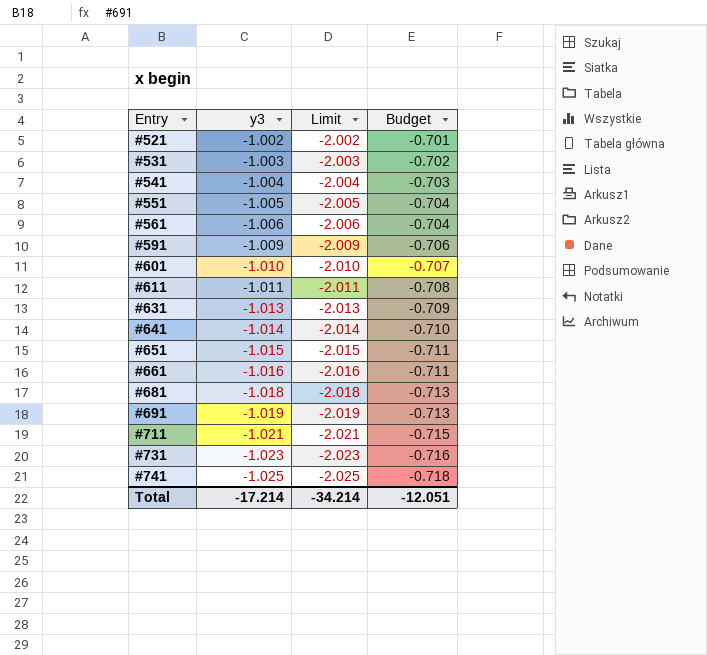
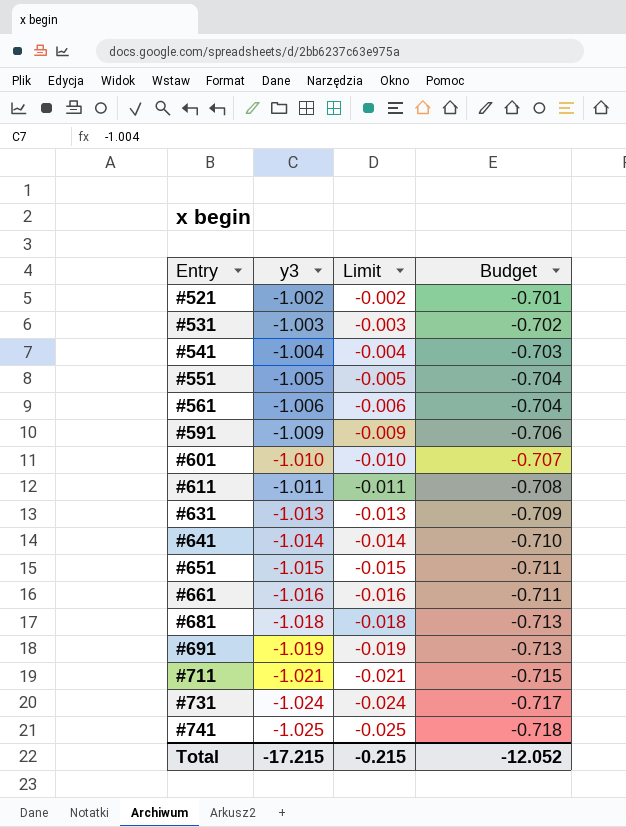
column Limit | formula: [y3] - 1 -> [y3] + 1
#731 | y3: -1.023 -> -1.024
#731 | Budget: -0.716 -> -0.717
Total | y3: -17.214 -> -17.215
Total | Limit: -34.214 -> -0.215
Total | Budget: -12.051 -> -12.052

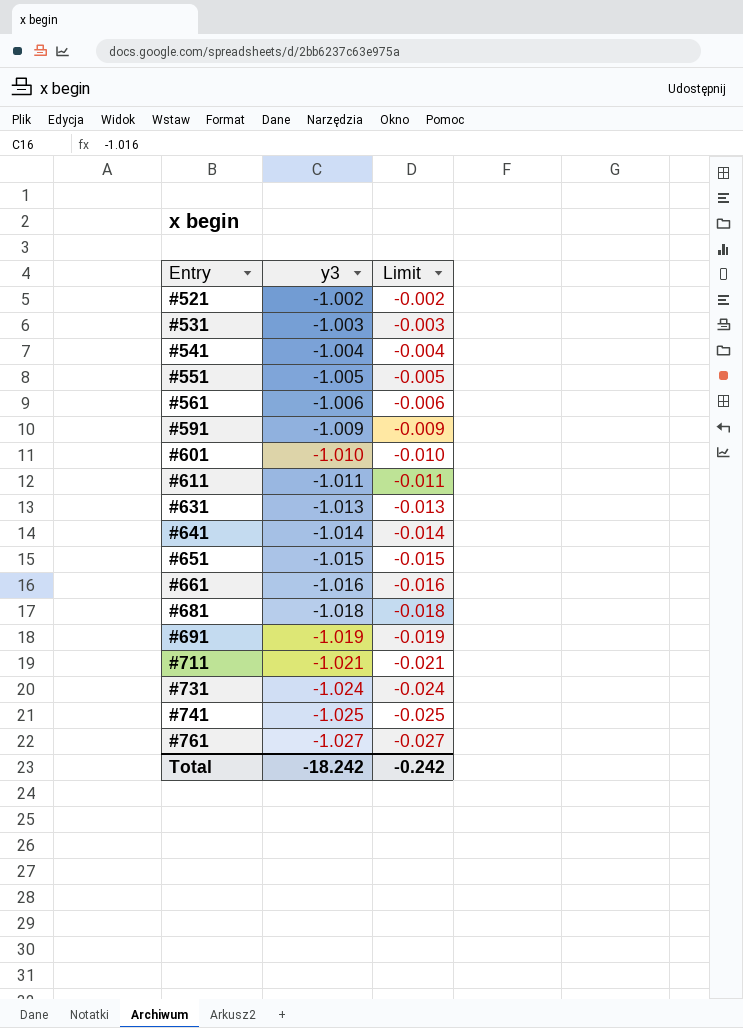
column Budget | formula: [y3] * 0.7 -> none
row #761: none -> -1.027 | -0.027
Total | y3: -17.215 -> -18.242
Total | Limit: -0.215 -> -0.242

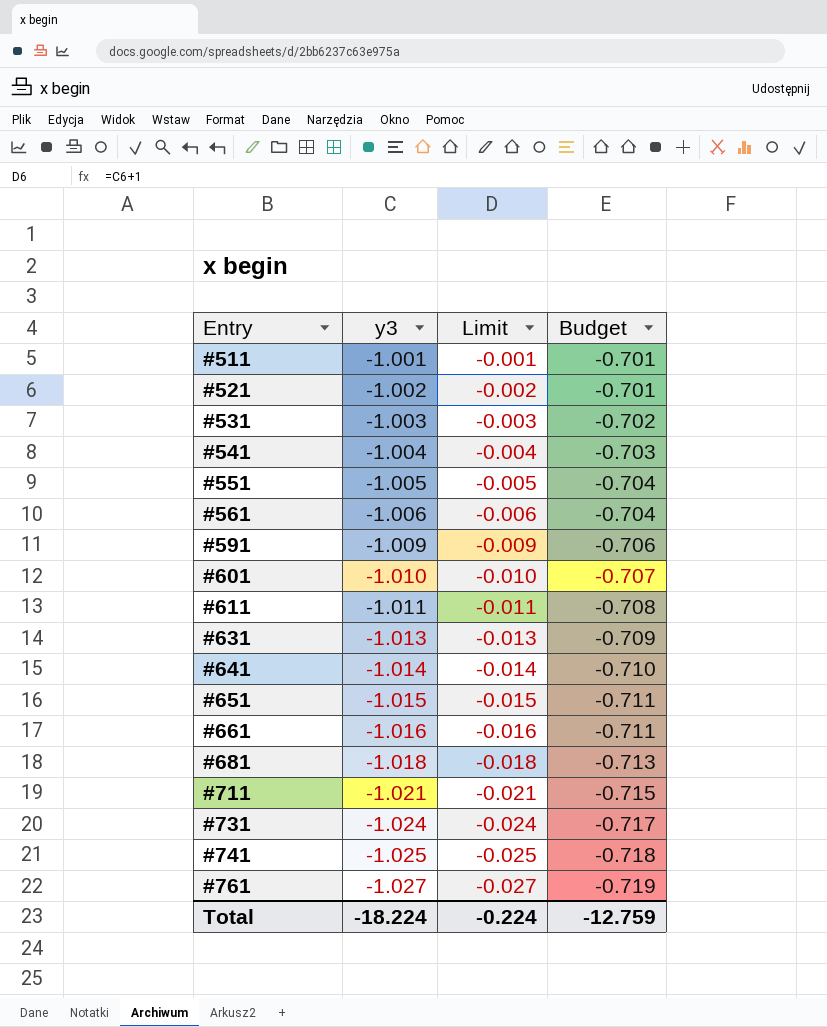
column Budget | formula: none -> [y3] * 0.7
row #691: -1.019 | -0.019 -> none
row #511: none -> -1.001 | -0.001 | -0.701
Total | y3: -18.242 -> -18.224
Total | Limit: -0.242 -> -0.224

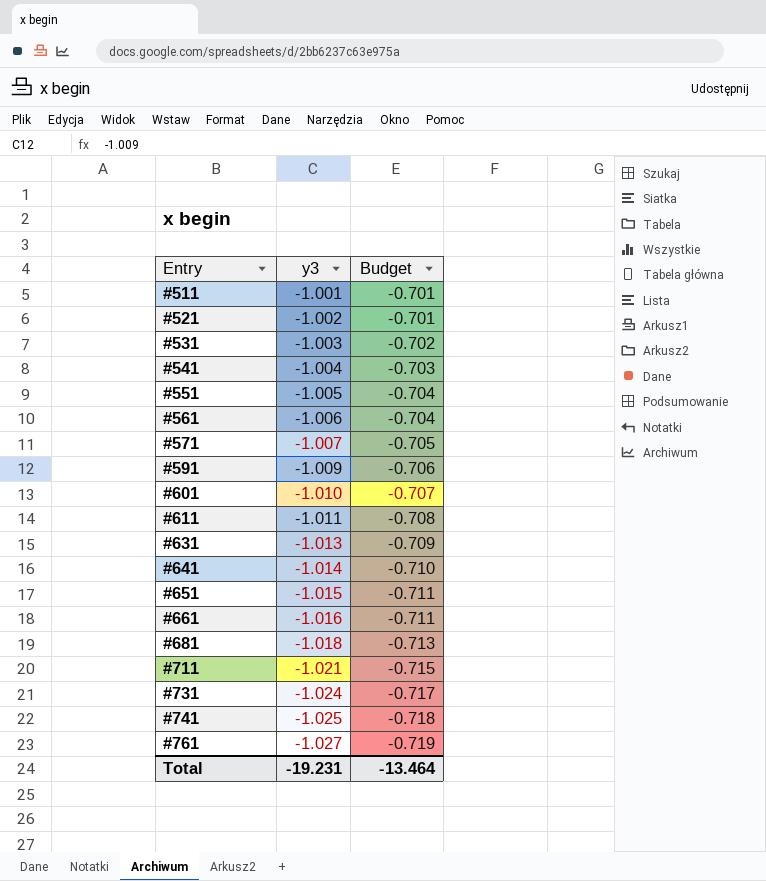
column Limit | formula: [y3] + 1 -> none
row #571: none -> -1.007 | -0.705
Total | y3: -18.224 -> -19.231
Total | Budget: -12.759 -> -13.464

